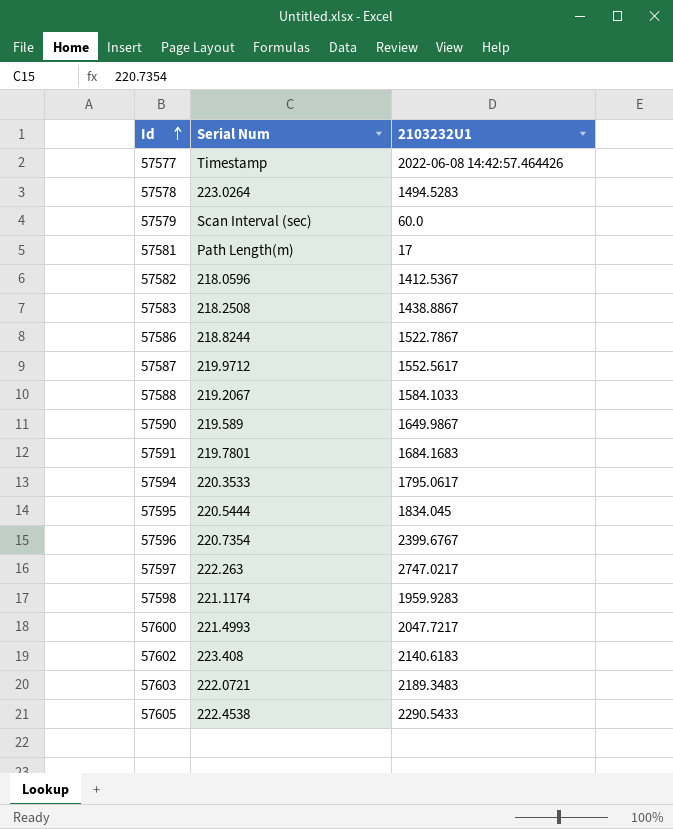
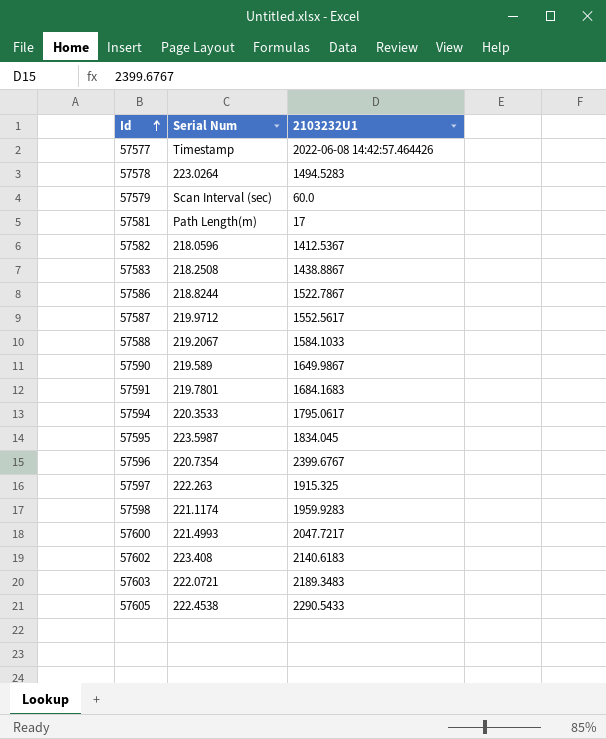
57595 | Serial Num: 220.5444 -> 223.5987
57597 | 2103232U1: 2747.0217 -> 1915.325

